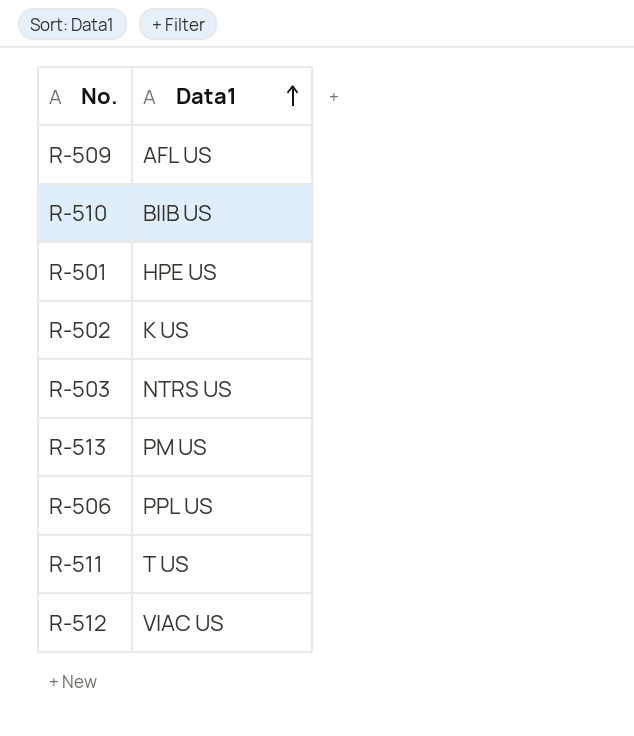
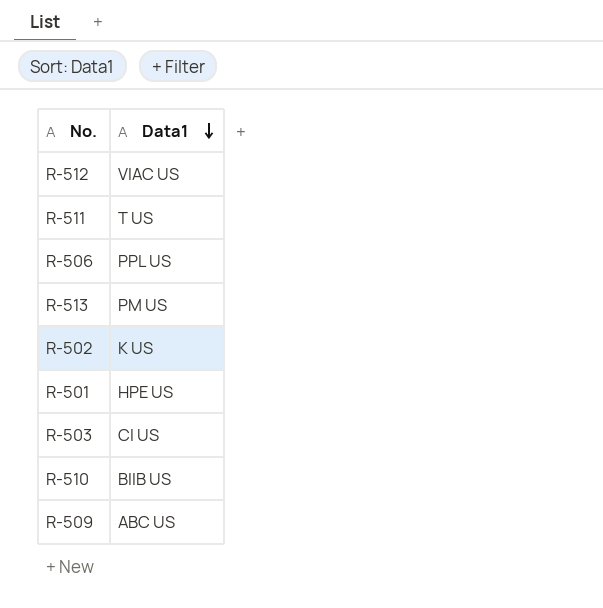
row order: Data1 ascending -> Data1 descending
R-503 | Data1: NTRS US -> CI US
R-509 | Data1: AFL US -> ABC US

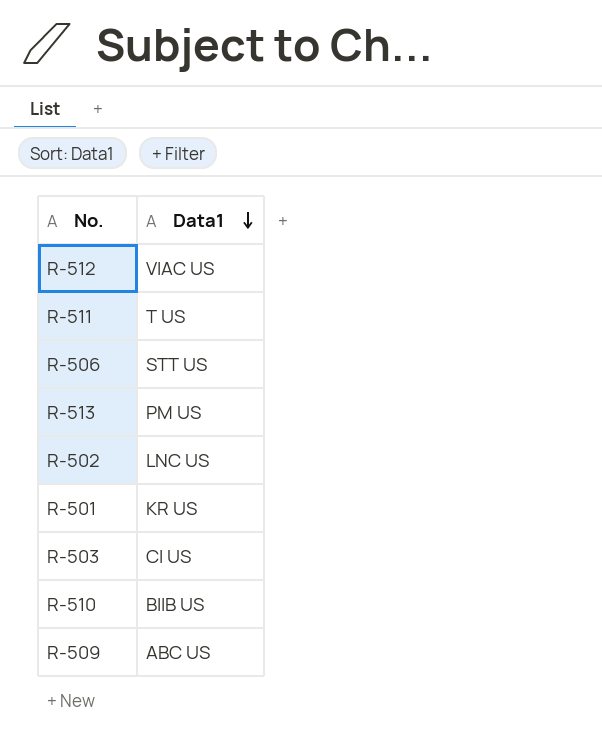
R-506 | Data1: PPL US -> STT US
R-502 | Data1: K US -> LNC US
R-501 | Data1: HPE US -> KR US

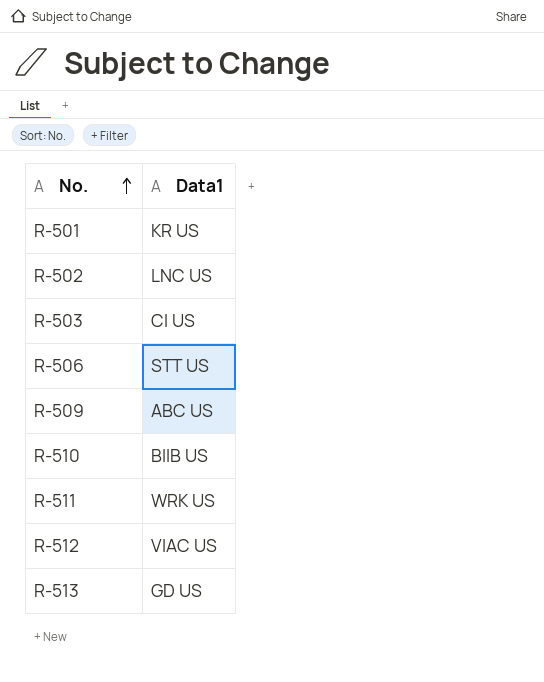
row order: Data1 descending -> No. ascending
R-511 | Data1: T US -> WRK US
R-513 | Data1: PM US -> GD US

